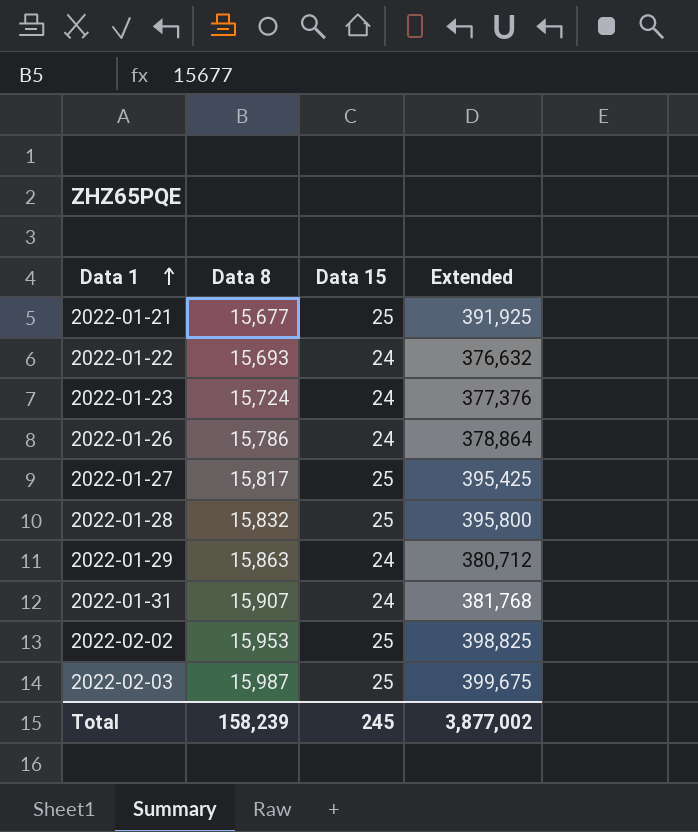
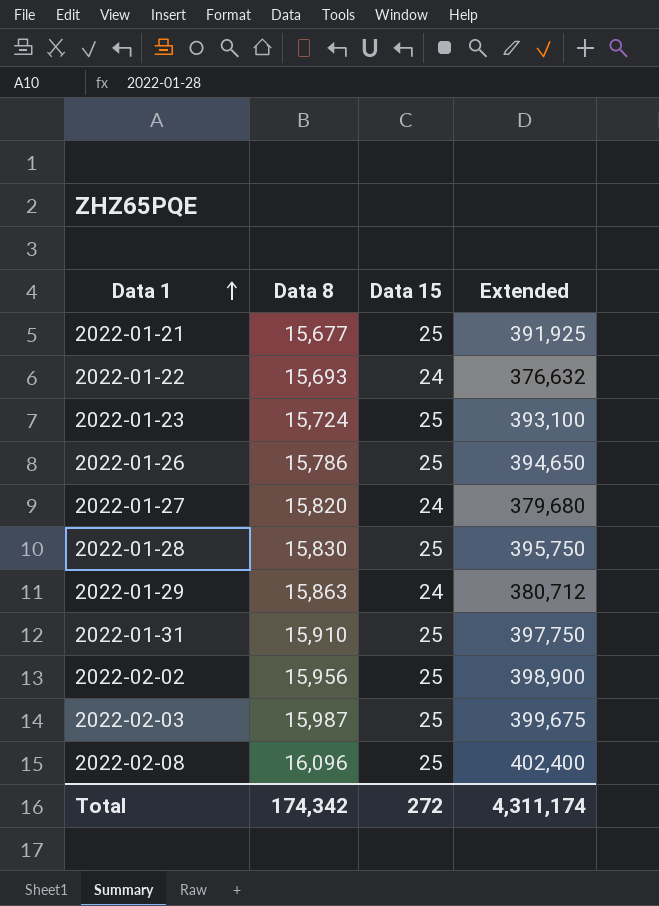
2022-01-23 | Data 15: 24 -> 25
2022-01-23 | Extended: 377,376 -> 393,100
2022-01-26 | Data 15: 24 -> 25
2022-01-26 | Extended: 378,864 -> 394,650
2022-01-27 | Data 8: 15,817 -> 15,820
2022-01-27 | Data 15: 25 -> 24
2022-01-27 | Extended: 395,425 -> 379,680
2022-01-28 | Data 8: 15,832 -> 15,830
2022-01-28 | Extended: 395,800 -> 395,750
2022-01-31 | Data 8: 15,907 -> 15,910
2022-01-31 | Data 15: 24 -> 25
2022-01-31 | Extended: 381,768 -> 397,750
2022-02-02 | Data 8: 15,953 -> 15,956
2022-02-02 | Extended: 398,825 -> 398,900
row 2022-02-08: none -> 16,096 | 25 | 402,400
Total | Data 8: 158,239 -> 174,342
Total | Data 15: 245 -> 272
Total | Extended: 3,877,002 -> 4,311,174

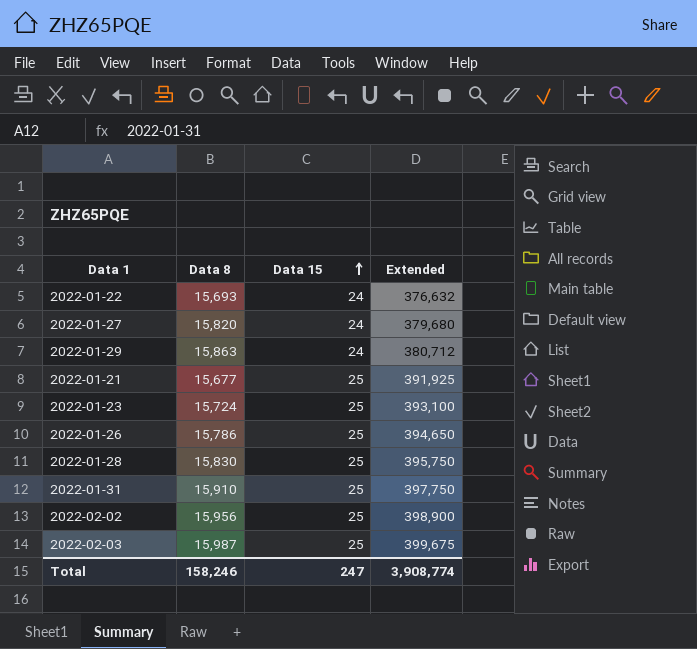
row order: Data 1 ascending -> Data 15 ascending
row 2022-02-08: 16,096 | 25 | 402,400 -> none
Total | Data 8: 174,342 -> 158,246
Total | Data 15: 272 -> 247
Total | Extended: 4,311,174 -> 3,908,774

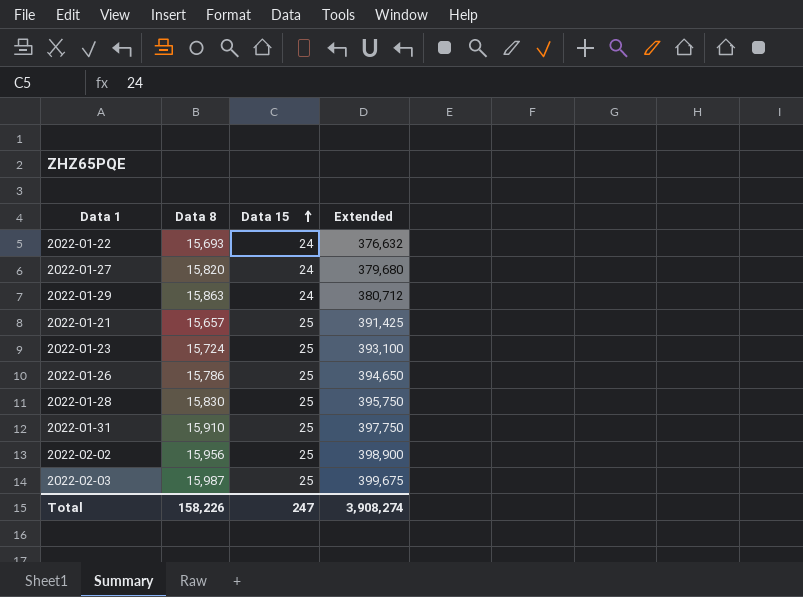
2022-01-21 | Data 8: 15,677 -> 15,657
2022-01-21 | Extended: 391,925 -> 391,425
Total | Data 8: 158,246 -> 158,226
Total | Extended: 3,908,774 -> 3,908,274

